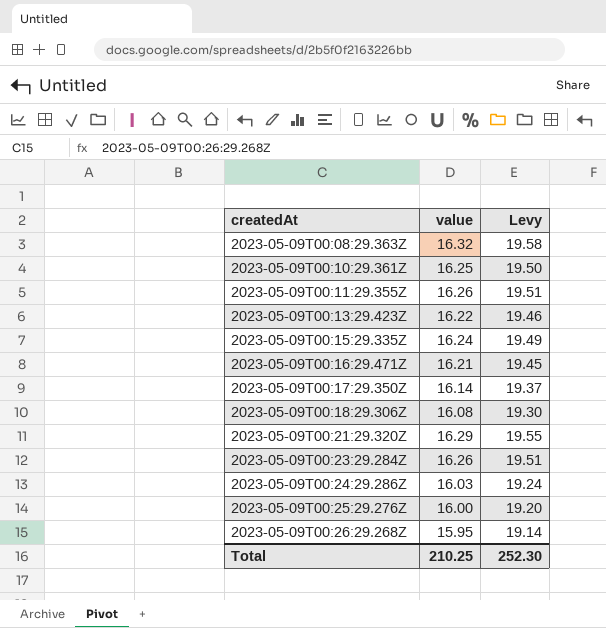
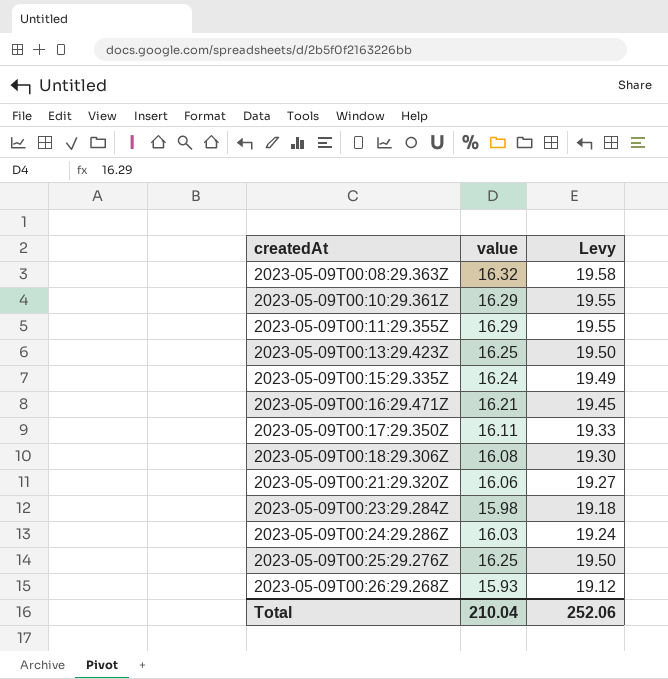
2023-05-09T00:10:29.361Z | value: 16.25 -> 16.29
2023-05-09T00:10:29.361Z | Levy: 19.50 -> 19.55
2023-05-09T00:11:29.355Z | value: 16.26 -> 16.29
2023-05-09T00:11:29.355Z | Levy: 19.51 -> 19.55
2023-05-09T00:13:29.423Z | value: 16.22 -> 16.25
2023-05-09T00:13:29.423Z | Levy: 19.46 -> 19.50
2023-05-09T00:17:29.350Z | value: 16.14 -> 16.11
2023-05-09T00:17:29.350Z | Levy: 19.37 -> 19.33
2023-05-09T00:21:29.320Z | value: 16.29 -> 16.06
2023-05-09T00:21:29.320Z | Levy: 19.55 -> 19.27
2023-05-09T00:23:29.284Z | value: 16.26 -> 15.98
2023-05-09T00:23:29.284Z | Levy: 19.51 -> 19.18
2023-05-09T00:25:29.276Z | value: 16.00 -> 16.25
2023-05-09T00:25:29.276Z | Levy: 19.20 -> 19.50
2023-05-09T00:26:29.268Z | value: 15.95 -> 15.93
2023-05-09T00:26:29.268Z | Levy: 19.14 -> 19.12
Total | value: 210.25 -> 210.04
Total | Levy: 252.30 -> 252.06

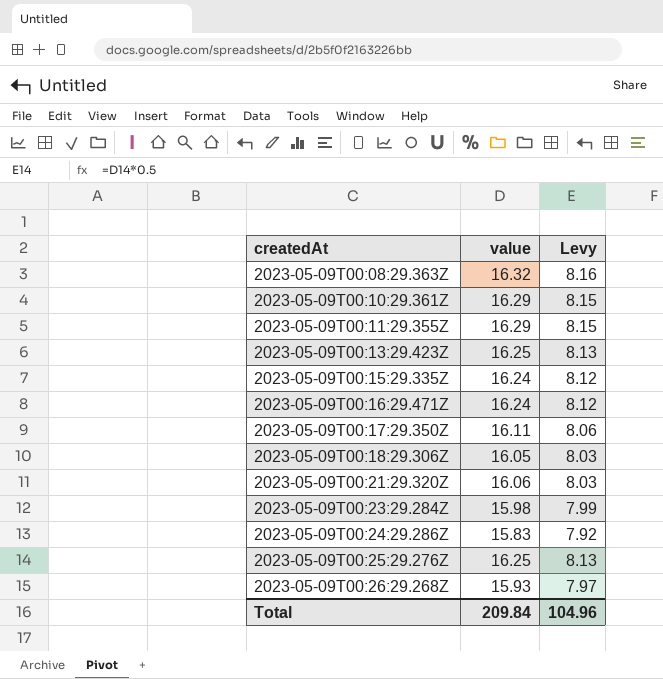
column Levy | formula: [value] * 1.2 -> [value] * 0.5
2023-05-09T00:16:29.471Z | value: 16.21 -> 16.24
2023-05-09T00:18:29.306Z | value: 16.08 -> 16.05
2023-05-09T00:24:29.286Z | value: 16.03 -> 15.83
Total | value: 210.04 -> 209.84
Total | Levy: 252.06 -> 104.96

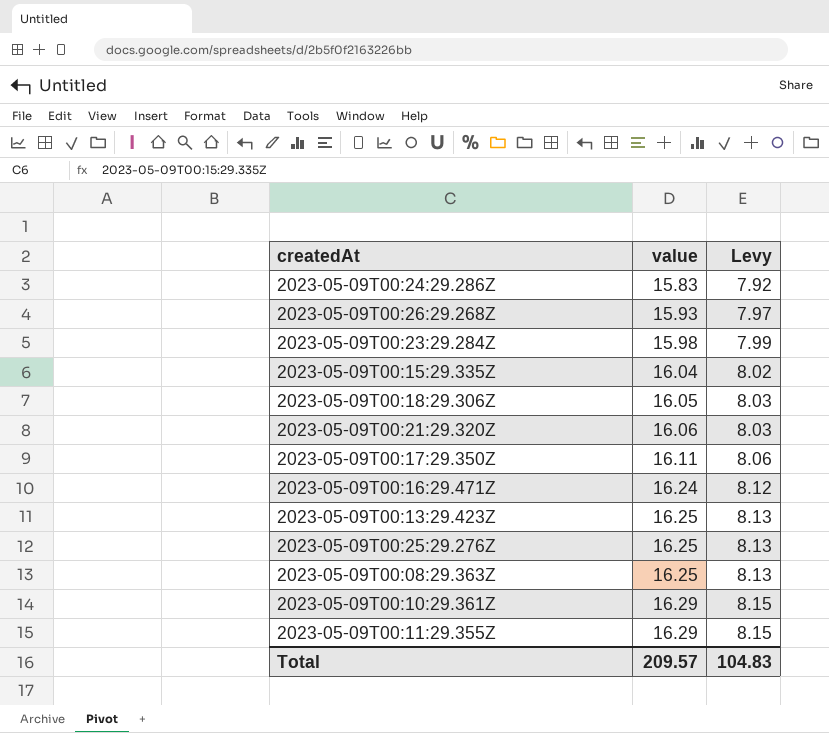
row order: createdAt ascending -> value ascending
2023-05-09T00:15:29.335Z | value: 16.24 -> 16.04
2023-05-09T00:15:29.335Z | Levy: 8.12 -> 8.02
2023-05-09T00:08:29.363Z | value: 16.32 -> 16.25
2023-05-09T00:08:29.363Z | Levy: 8.16 -> 8.13
Total | value: 209.84 -> 209.57
Total | Levy: 104.96 -> 104.83

